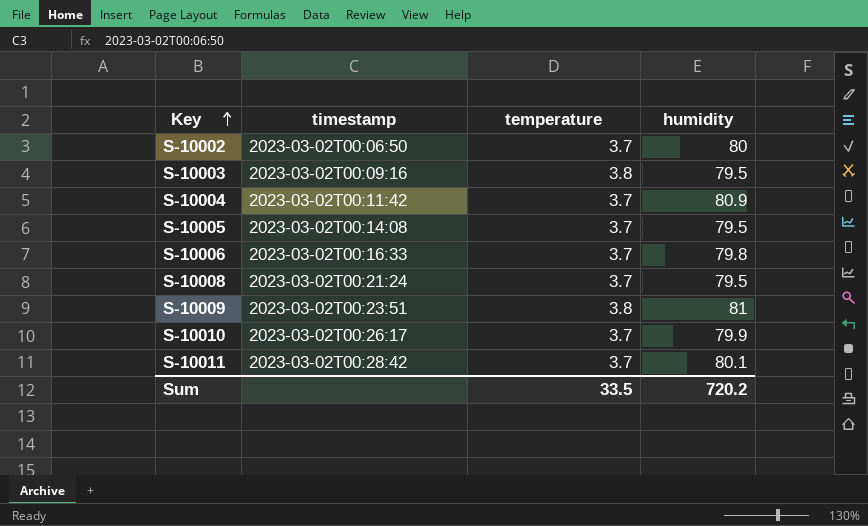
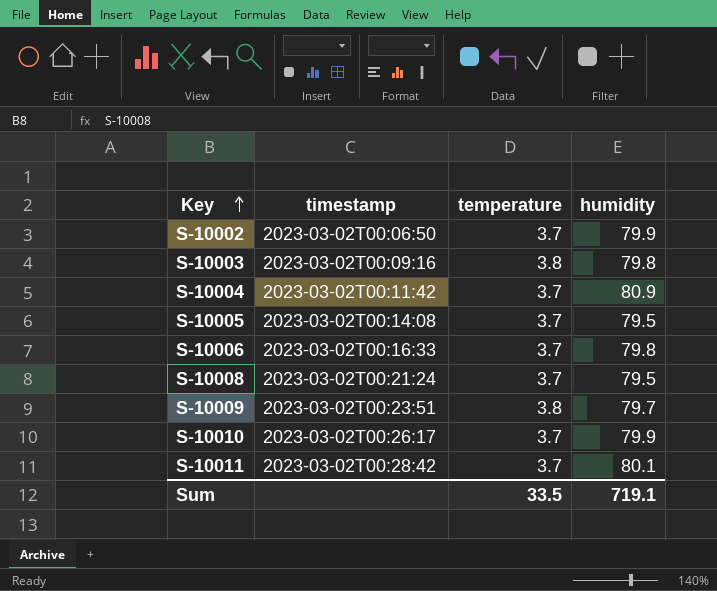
S-10002 | humidity: 80 -> 79.9
S-10003 | humidity: 79.5 -> 79.8
S-10009 | humidity: 81 -> 79.7
Sum | humidity: 720.2 -> 719.1

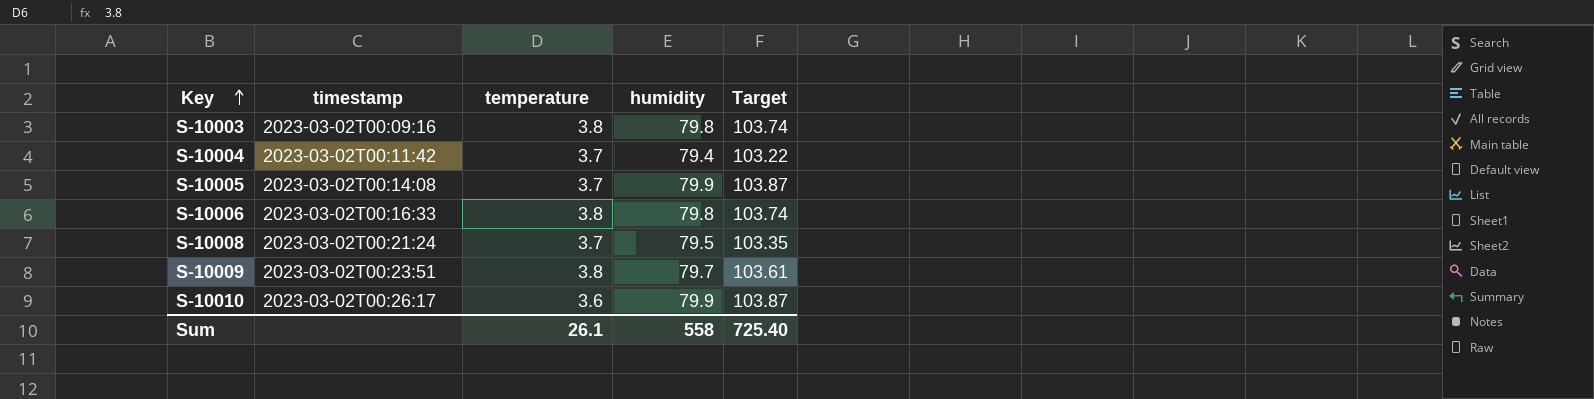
column Target | formula: none -> [humidity] * 1.3
row S-10002: 2023-03-02T00:06:50 | 3.7 | 79.9 -> none
row S-10011: 2023-03-02T00:28:42 | 3.7 | 80.1 -> none
S-10004 | humidity: 80.9 -> 79.4
S-10005 | humidity: 79.5 -> 79.9
S-10006 | temperature: 3.7 -> 3.8
S-10010 | temperature: 3.7 -> 3.6
Sum | temperature: 33.5 -> 26.1
Sum | humidity: 719.1 -> 558

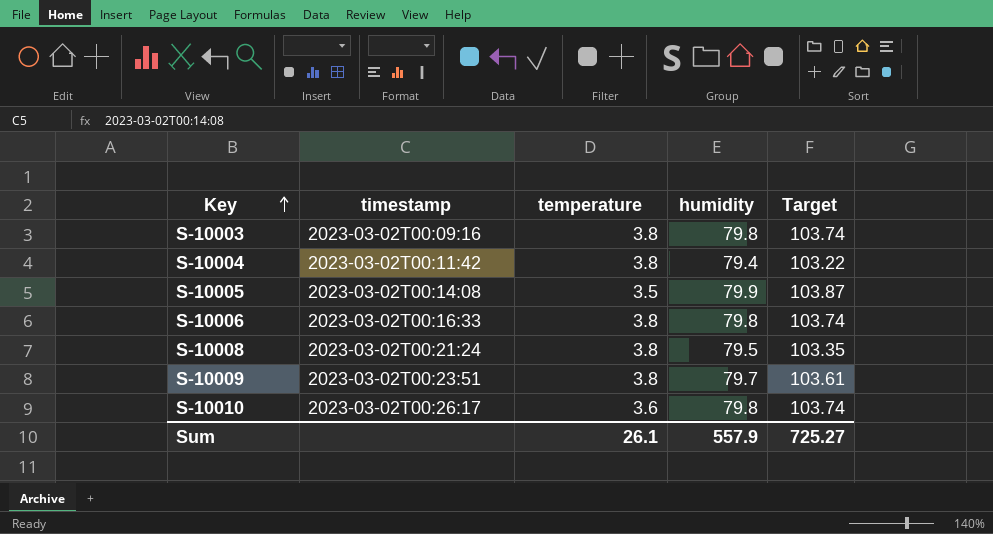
S-10004 | temperature: 3.7 -> 3.8
S-10005 | temperature: 3.7 -> 3.5
S-10008 | temperature: 3.7 -> 3.8
S-10010 | humidity: 79.9 -> 79.8
S-10010 | Target: 103.87 -> 103.74
Sum | humidity: 558 -> 557.9
Sum | Target: 725.40 -> 725.27

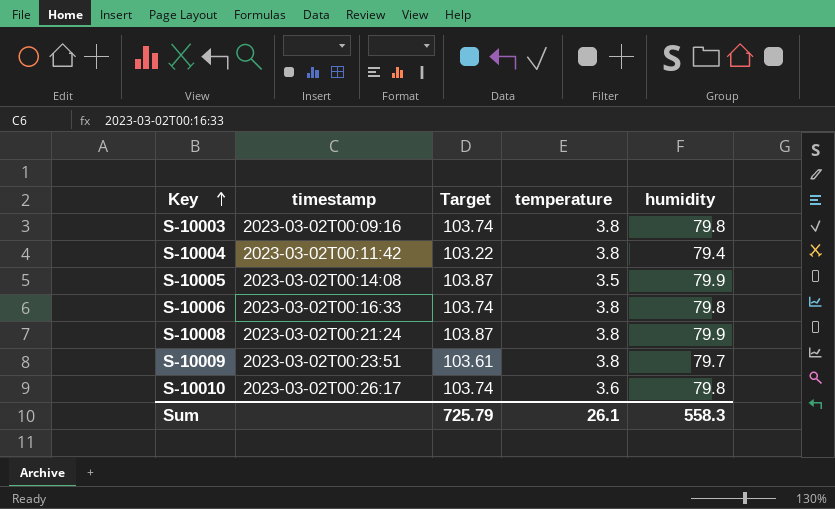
column Target | position: 5 -> 3
S-10008 | Target: 103.35 -> 103.87
S-10008 | humidity: 79.5 -> 79.9
Sum | Target: 725.27 -> 725.79
Sum | humidity: 557.9 -> 558.3

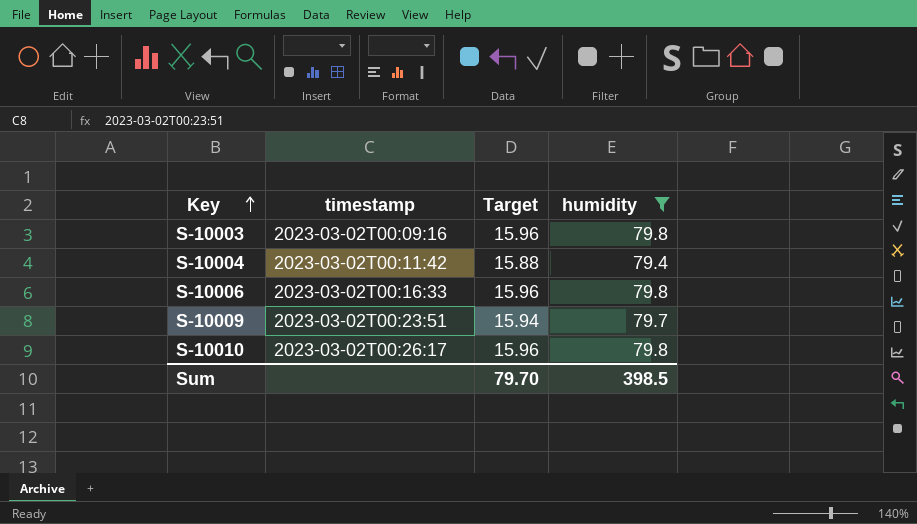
filter: none -> humidity != 79.9
column temperature | position: 4 -> none
column Target | formula: [humidity] * 1.3 -> [humidity] * 0.2
Sum | Target: 725.79 -> 79.70
Sum | humidity: 558.3 -> 398.5

